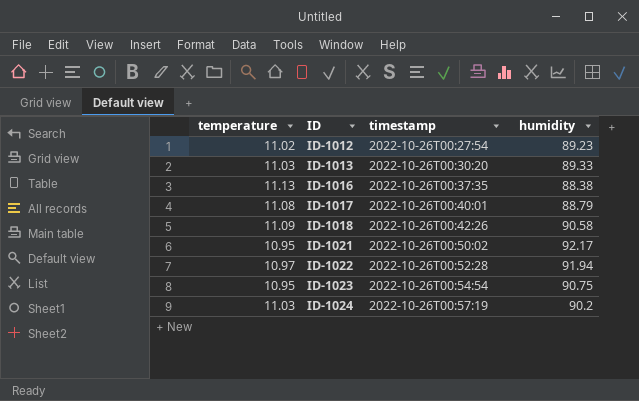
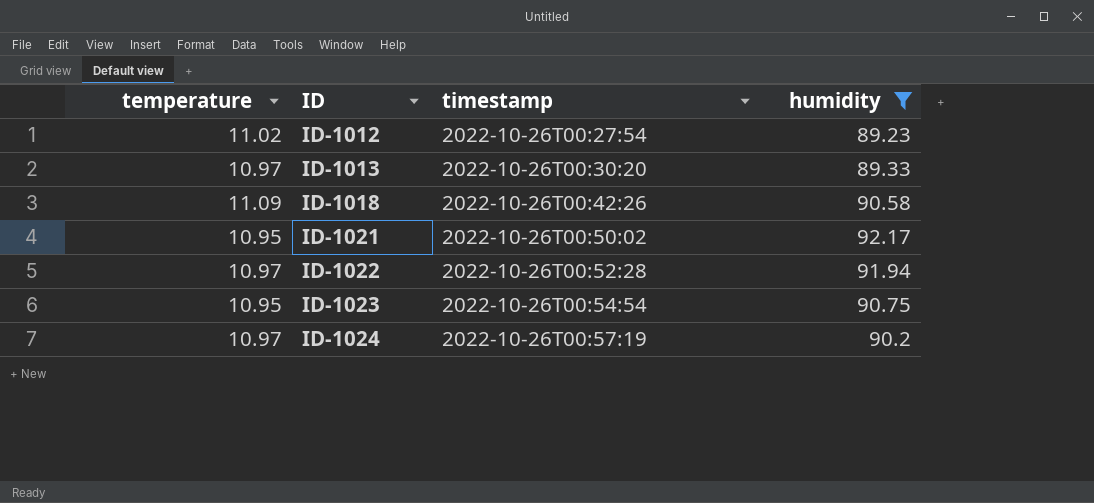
filter: none -> humidity >= 89.23
ID-1013 | temperature: 11.03 -> 10.97
ID-1024 | temperature: 11.03 -> 10.97

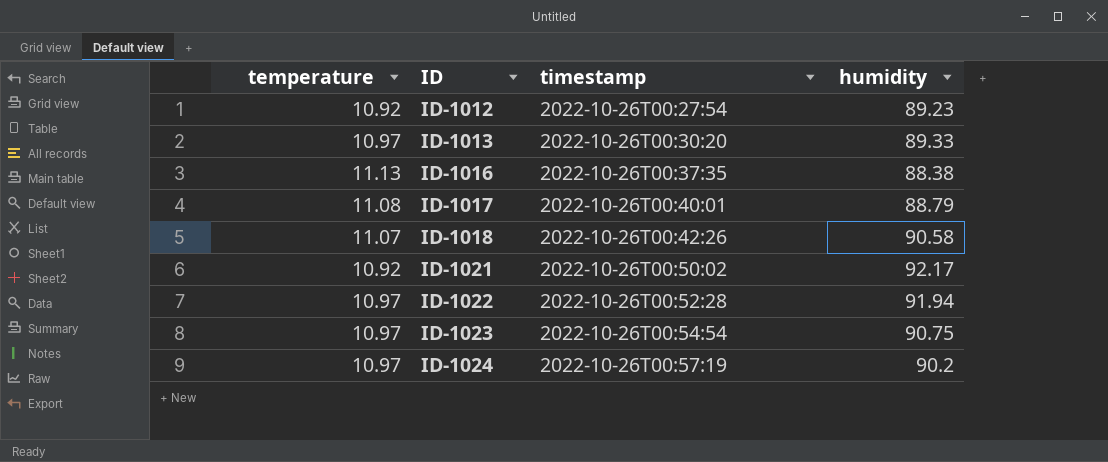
filter: humidity >= 89.23 -> none
ID-1012 | temperature: 11.02 -> 10.92
ID-1018 | temperature: 11.09 -> 11.07
ID-1021 | temperature: 10.95 -> 10.92
ID-1023 | temperature: 10.95 -> 10.97

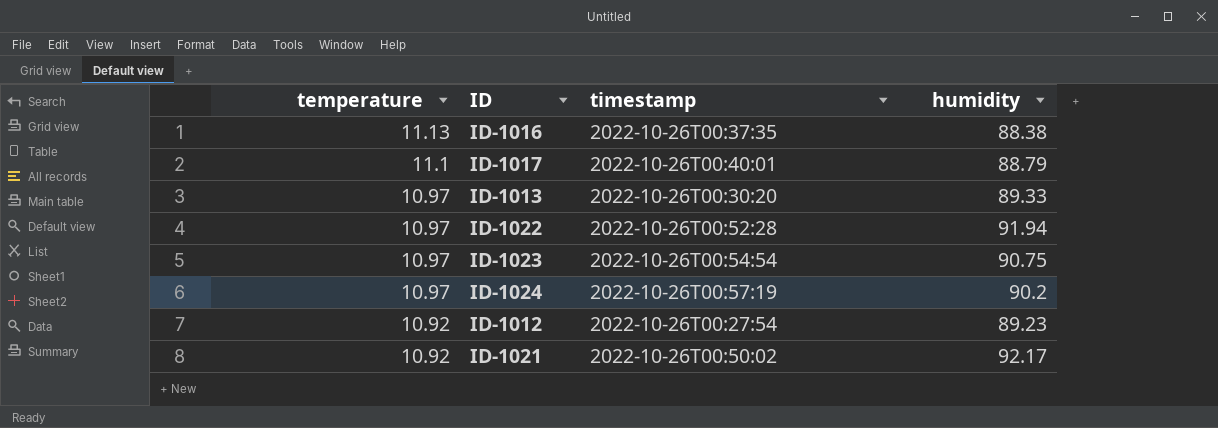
row order: ID ascending -> temperature descending
row ID-1018: 11.07 | 2022-10-26T00:42:26 | 90.58 -> none
ID-1017 | temperature: 11.08 -> 11.1

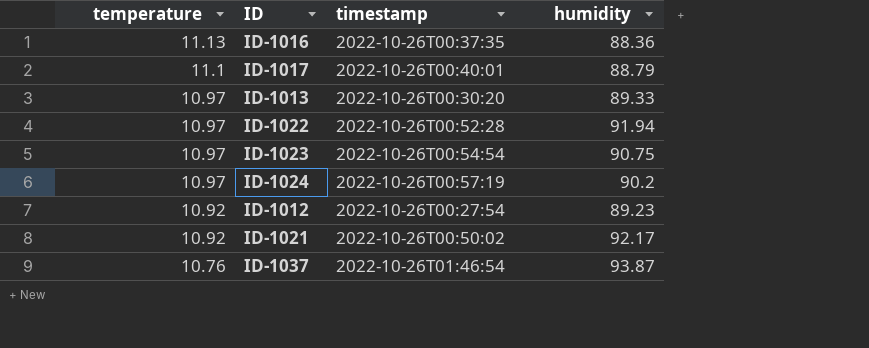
ID-1016 | humidity: 88.38 -> 88.36
row ID-1037: none -> 10.76 | 2022-10-26T01:46:54 | 93.87

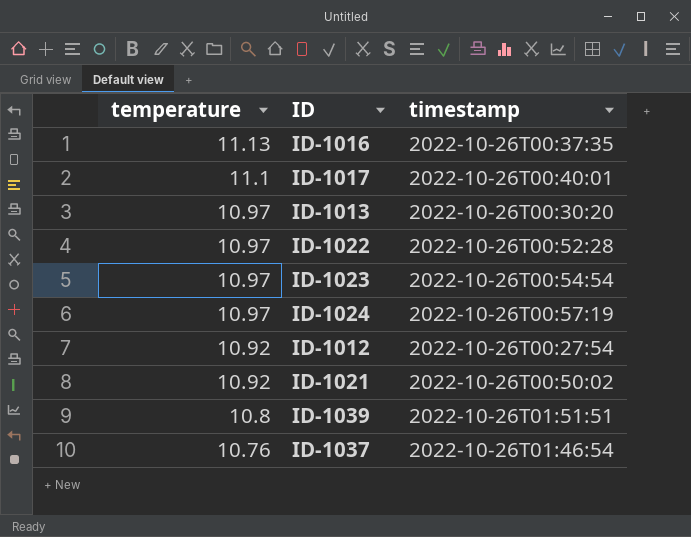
column humidity | position: 4 -> none
row ID-1039: none -> 10.8 | 2022-10-26T01:51:51

